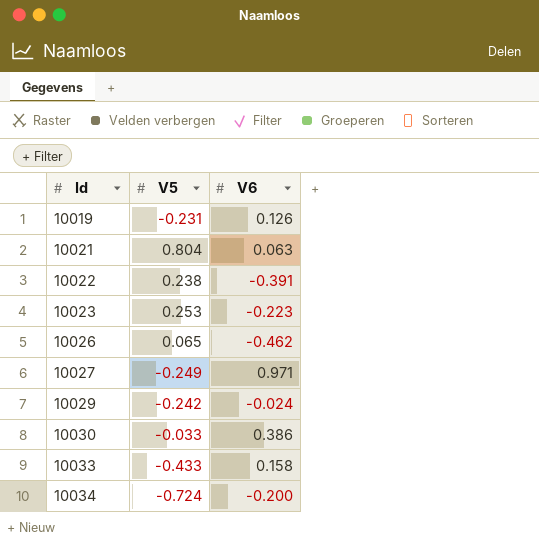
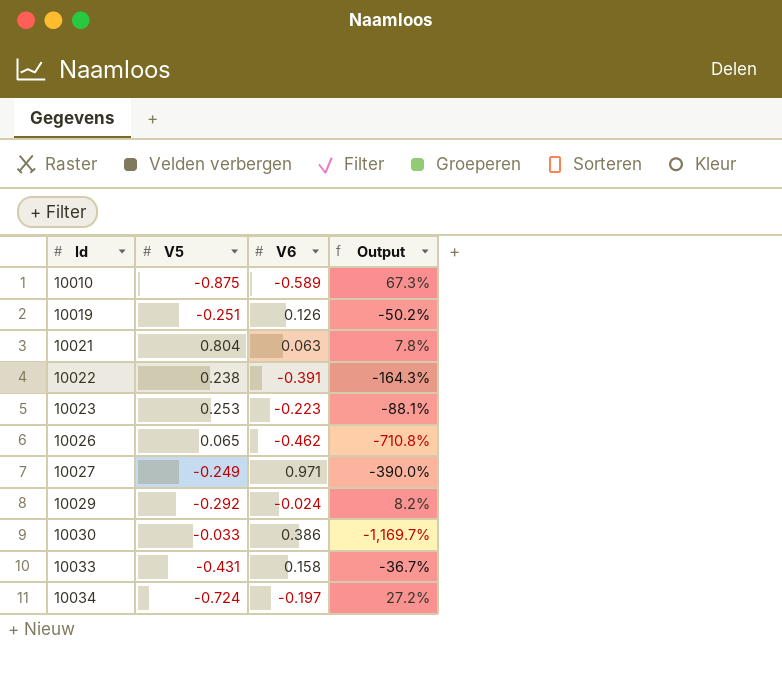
column Output | formula: none -> [V6] / [V5]
row 10010: none -> -0.875 | -0.589 | 67.3%
10019 | V5: -0.231 -> -0.251
10029 | V5: -0.242 -> -0.292
10033 | V5: -0.433 -> -0.431
10034 | V6: -0.200 -> -0.197

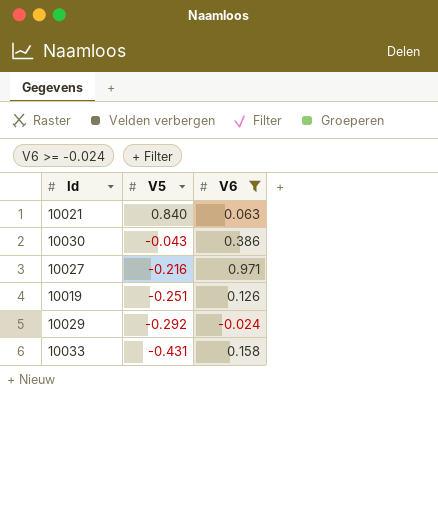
filter: none -> V6 >= -0.024
row order: Id ascending -> V5 descending
column Output | formula: [V6] / [V5] -> none
10021 | V5: 0.804 -> 0.840
10030 | V5: -0.033 -> -0.043
10027 | V5: -0.249 -> -0.216

